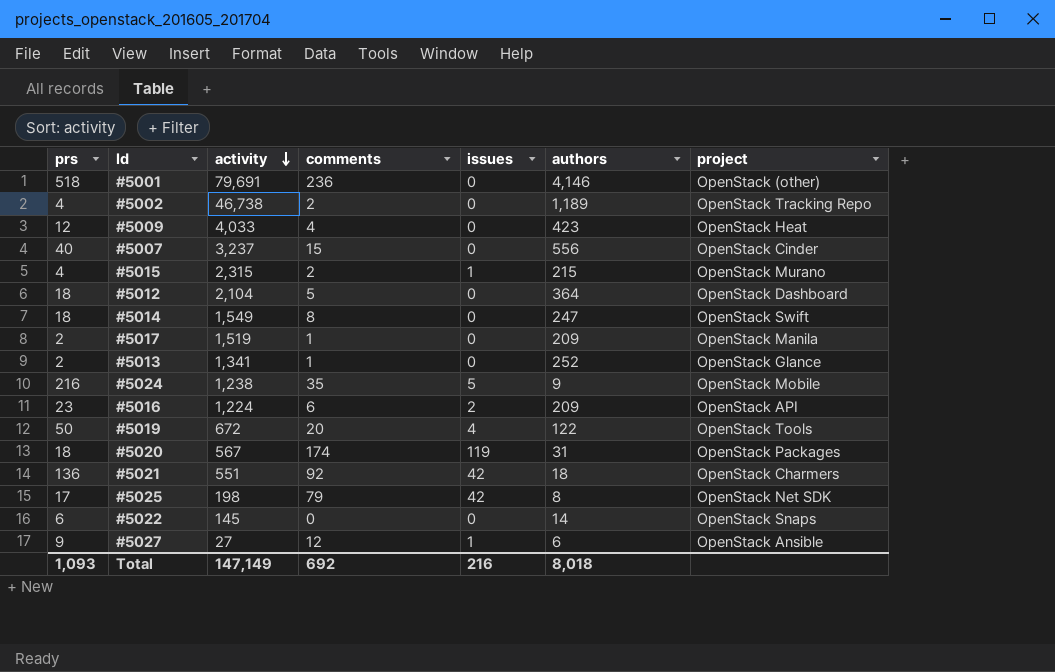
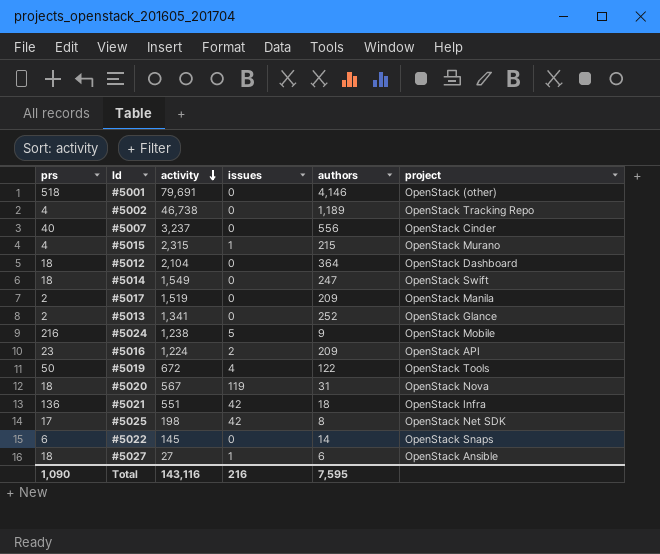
column comments | position: 4 -> none
row #5009: 12 | 4,033 | 4 | 0 | 423 | OpenStack Heat -> none
#5020 | project: OpenStack Packages -> OpenStack Nova
#5021 | project: OpenStack Charmers -> OpenStack Infra
#5027 | prs: 9 -> 18
Total | prs: 1,093 -> 1,090
Total | activity: 147,149 -> 143,116
Total | authors: 8,018 -> 7,595

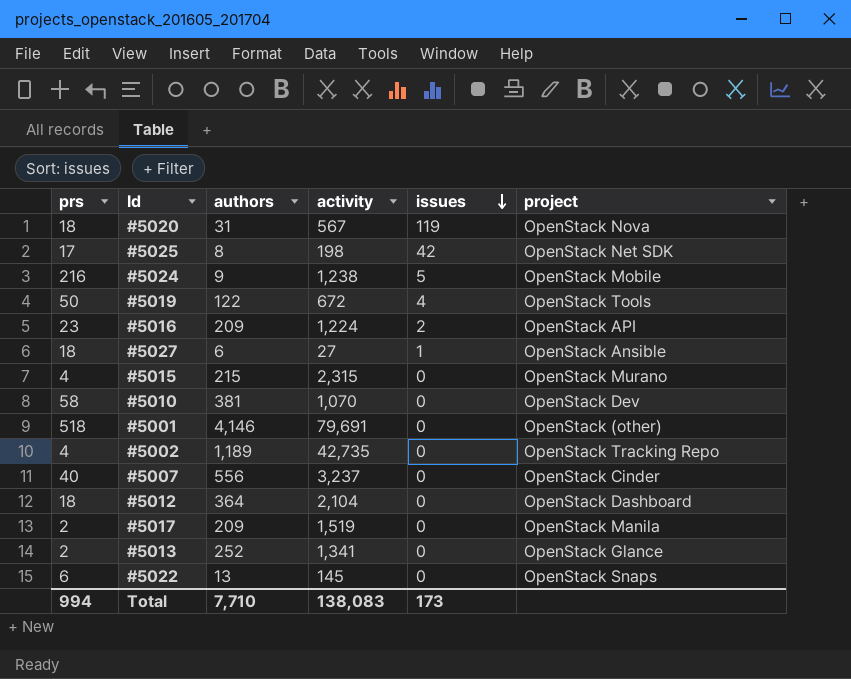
row order: activity descending -> issues descending
column authors | position: 5 -> 3
row #5014: 18 | 1,549 | 0 | 247 | OpenStack Swift -> none
row #5021: 136 | 551 | 42 | 18 | OpenStack Infra -> none
#5015 | issues: 1 -> 0
row #5010: none -> 58 | 381 | 1,070 | 0 | OpenStack Dev
#5002 | activity: 46,738 -> 42,735
#5022 | authors: 14 -> 13
Total | prs: 1,090 -> 994
Total | authors: 7,595 -> 7,710
Total | activity: 143,116 -> 138,083
Total | issues: 216 -> 173

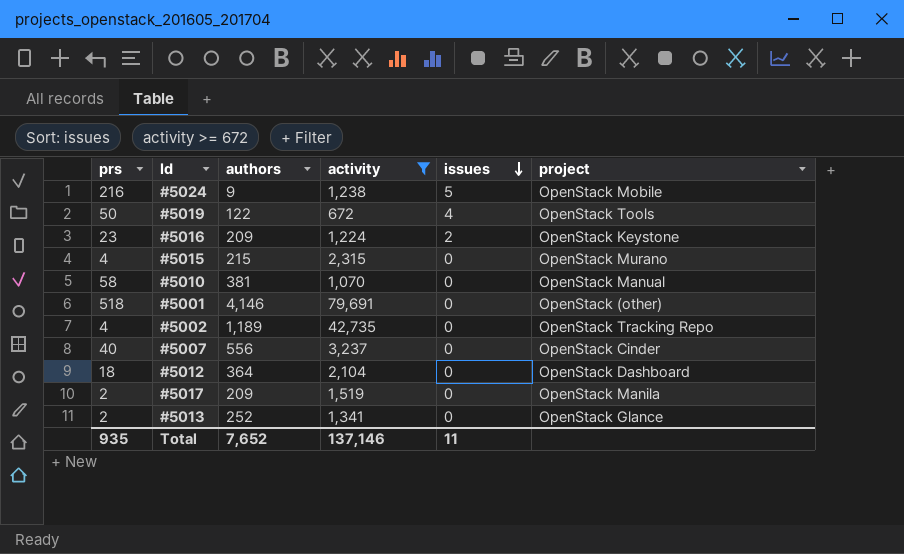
filter: none -> activity >= 672
#5016 | project: OpenStack API -> OpenStack Keystone
#5010 | project: OpenStack Dev -> OpenStack Manual
Total | prs: 994 -> 935
Total | authors: 7,710 -> 7,652
Total | activity: 138,083 -> 137,146
Total | issues: 173 -> 11

